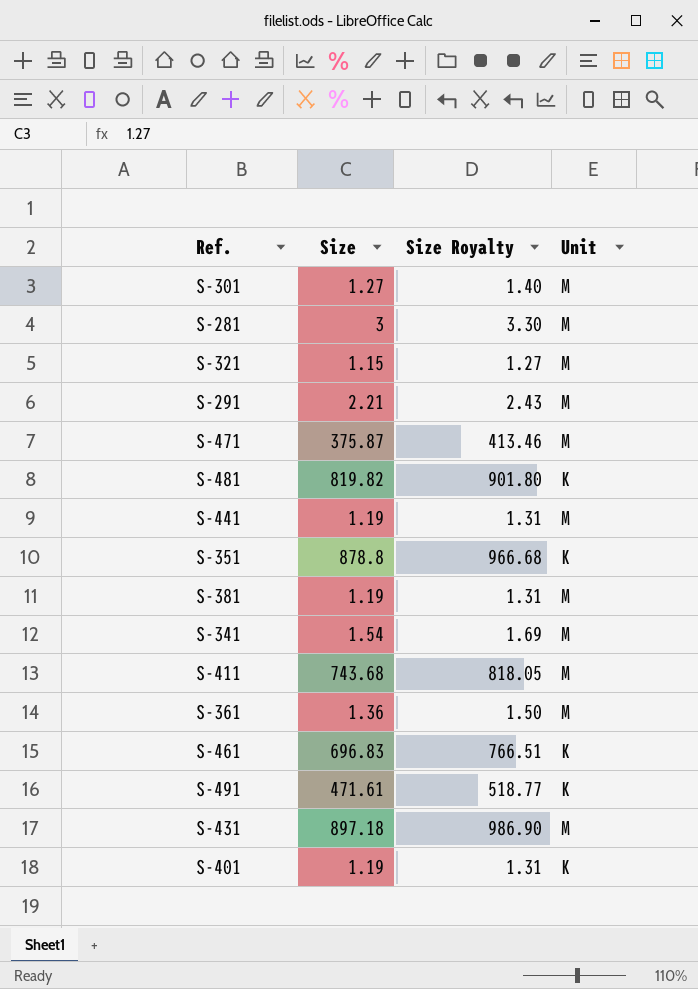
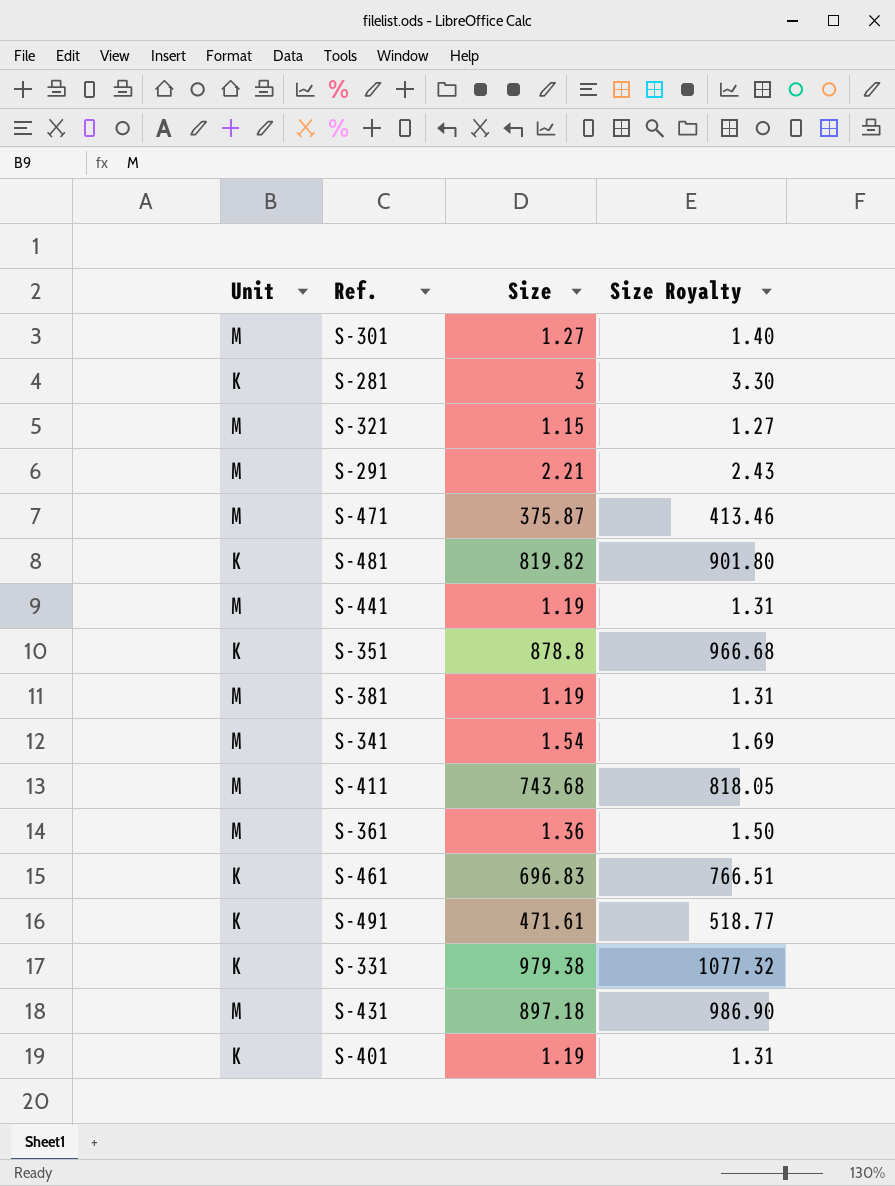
column Unit | position: 4 -> 1
S-281 | Unit: M -> K
row S-331: none -> K | 979.38 | 1077.32

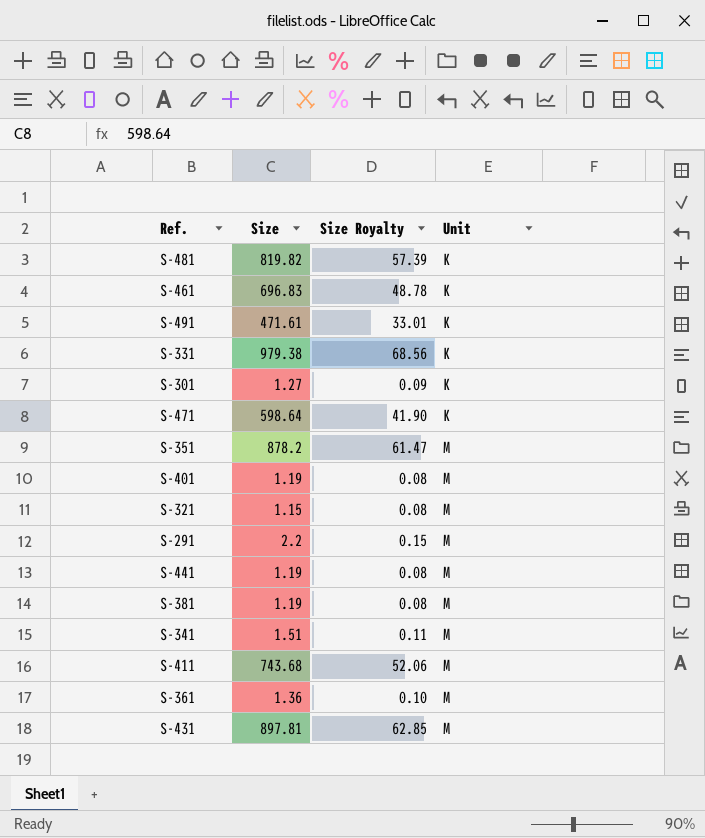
row order: none -> Unit ascending
column Size Royalty | formula: [Size] * 1.1 -> [Size] * 0.07
column Unit | position: 1 -> 4
row S-281: K | 3 | 3.30 -> none
S-301 | Unit: M -> K
S-471 | Size: 375.87 -> 598.64
S-471 | Unit: M -> K
S-351 | Size: 878.8 -> 878.2
S-351 | Unit: K -> M
S-401 | Unit: K -> M
S-291 | Size: 2.21 -> 2.2
S-341 | Size: 1.54 -> 1.51
S-431 | Size: 897.18 -> 897.81

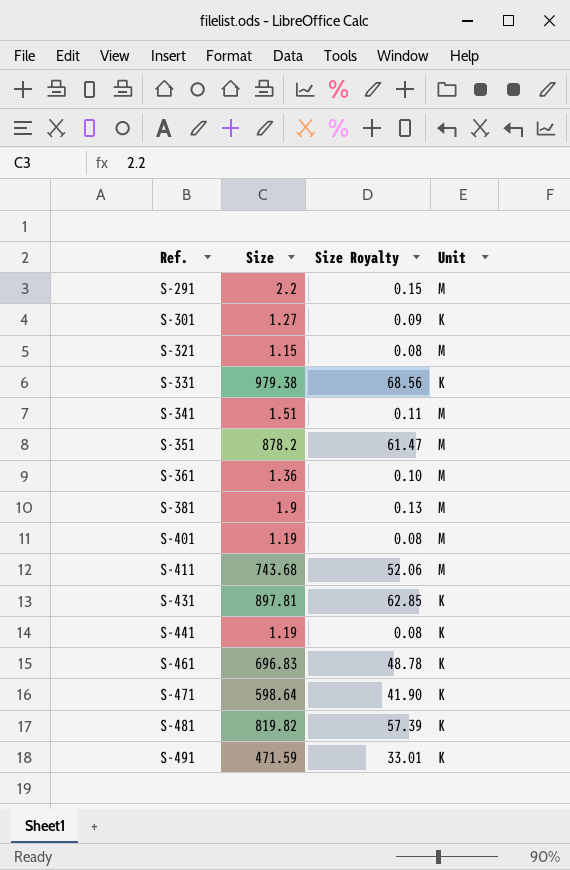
row order: Unit ascending -> Ref. ascending
S-381 | Size: 1.19 -> 1.9
S-381 | Size Royalty: 0.08 -> 0.13
S-431 | Unit: M -> K
S-441 | Unit: M -> K
S-491 | Size: 471.61 -> 471.59

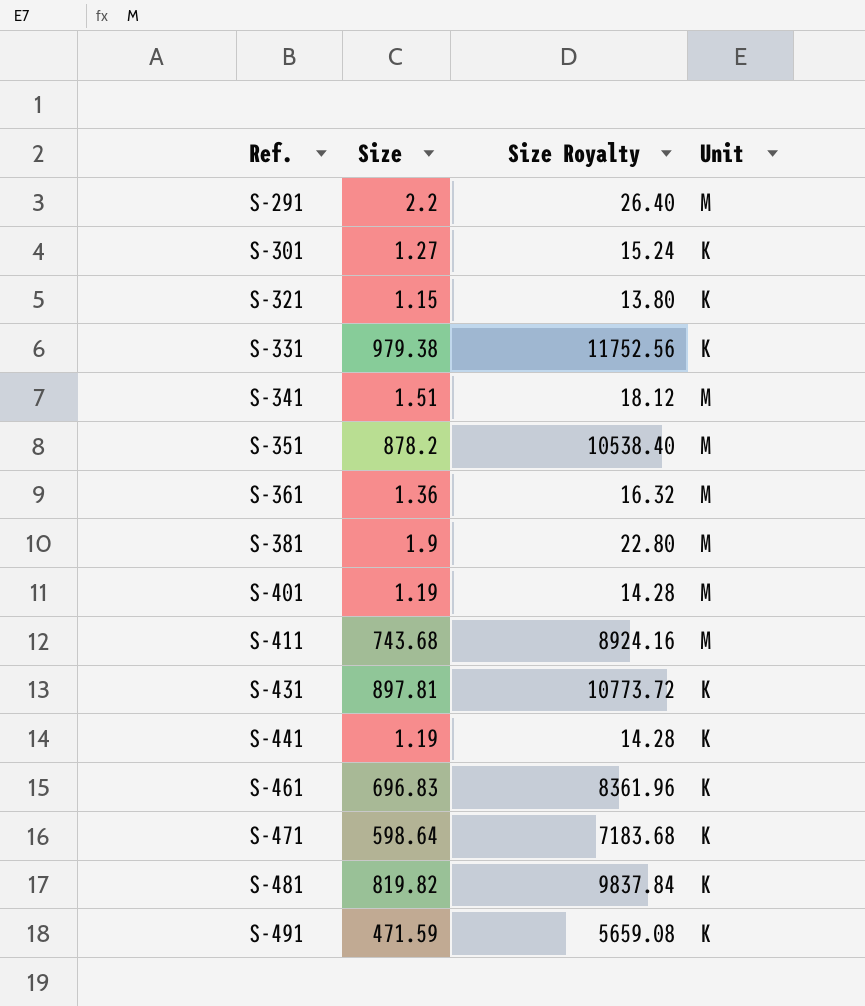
column Size Royalty | formula: [Size] * 0.07 -> [Size] * 12
S-321 | Unit: M -> K

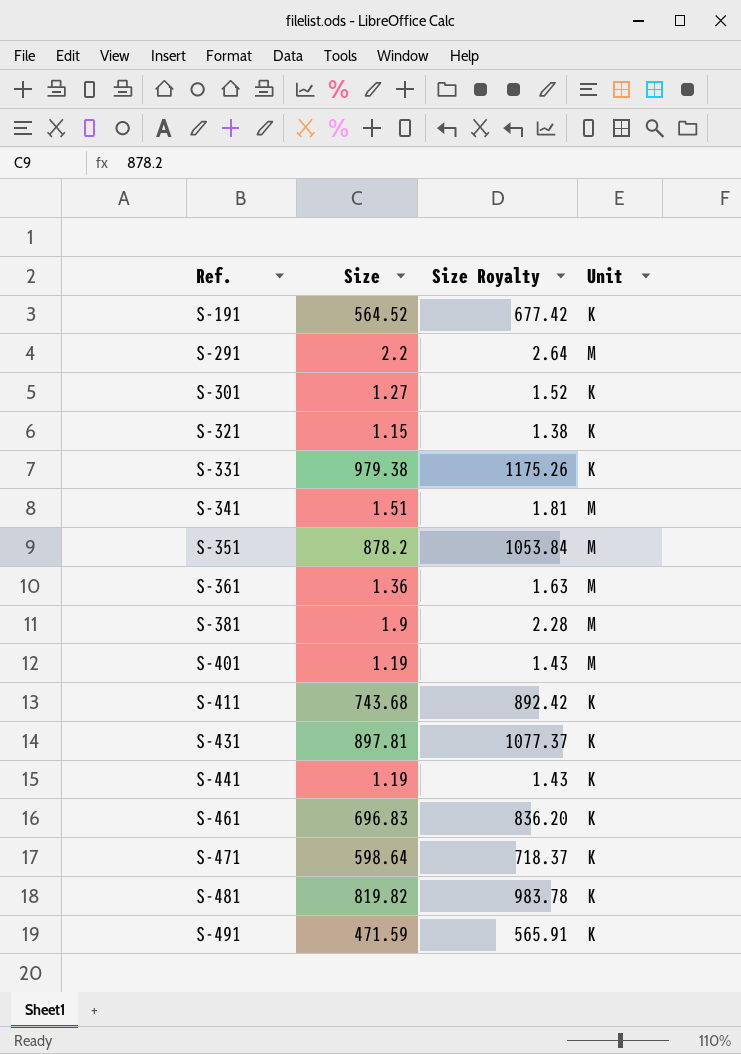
column Size Royalty | formula: [Size] * 12 -> [Size] * 1.2
row S-191: none -> 564.52 | 677.42 | K
S-411 | Unit: M -> K

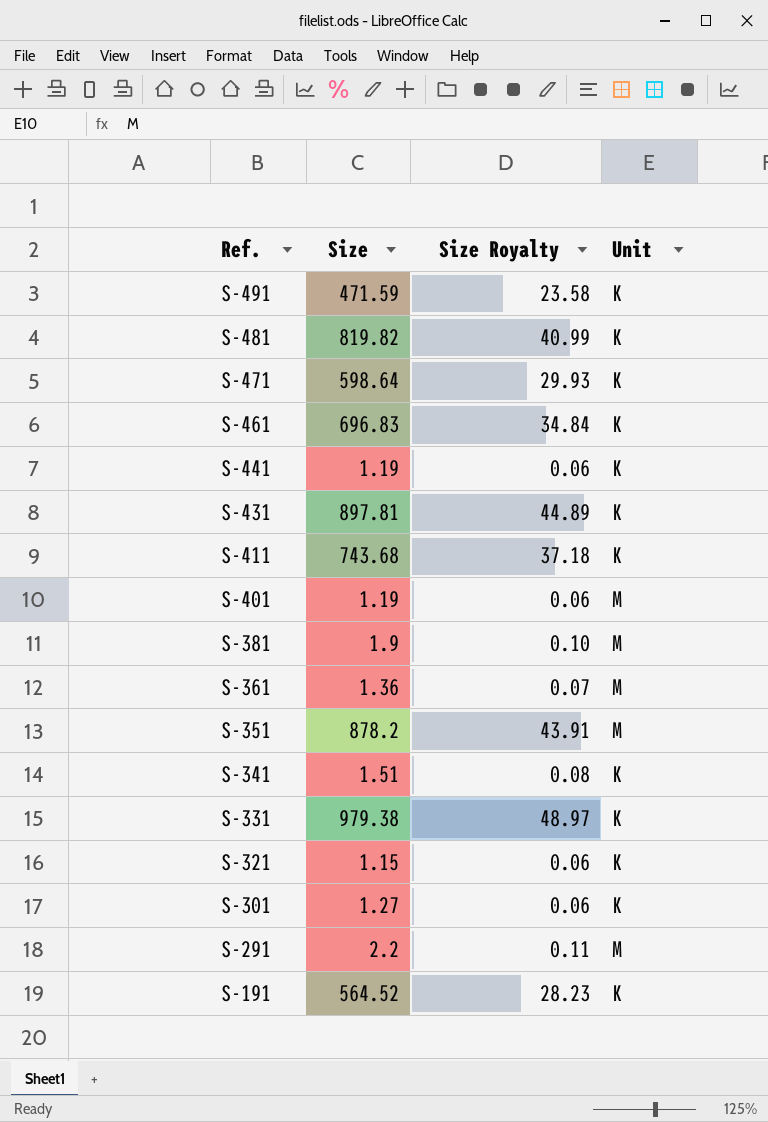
row order: Ref. ascending -> Ref. descending
column Size Royalty | formula: [Size] * 1.2 -> [Size] * 0.05
S-341 | Unit: M -> K

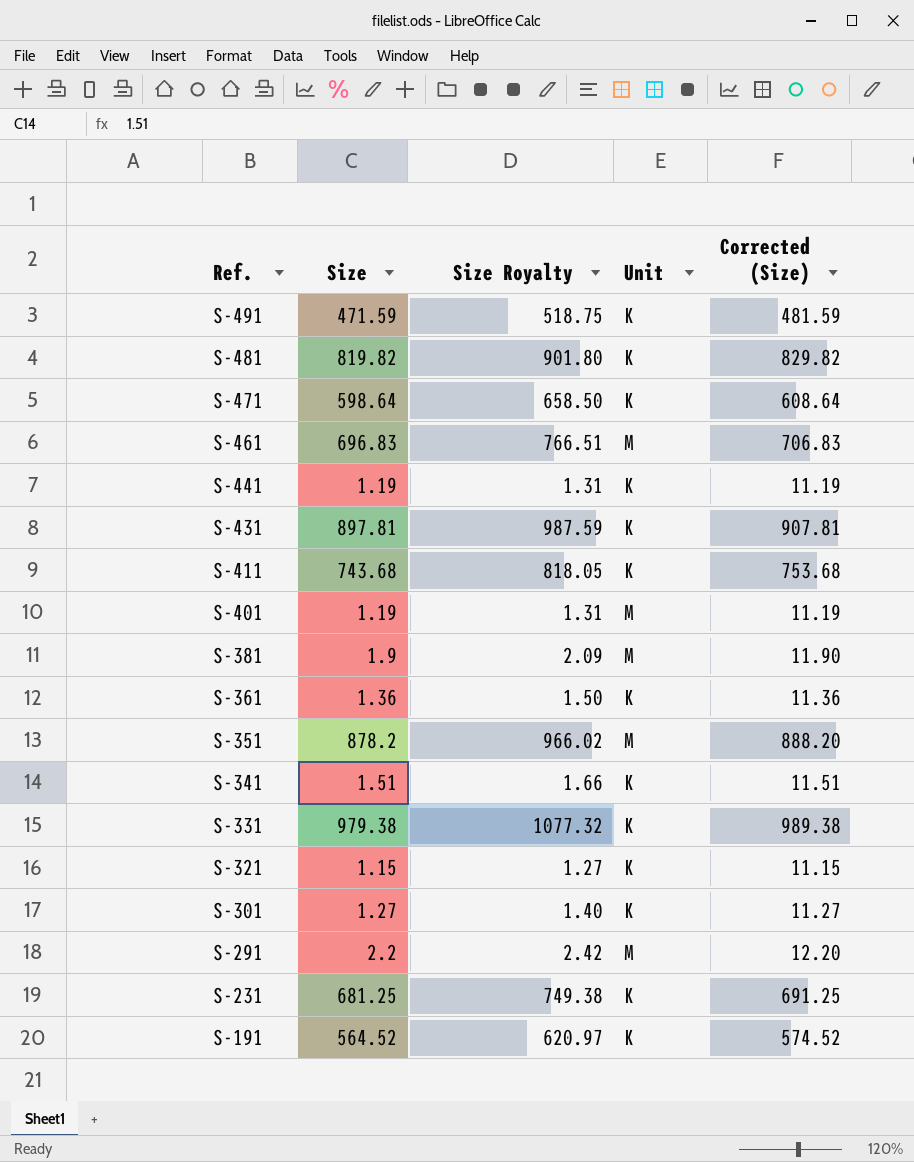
column Size Royalty | formula: [Size] * 0.05 -> [Size] * 1.1
column Corrected (Size) | formula: none -> [Size] + 10
S-461 | Unit: K -> M
S-361 | Unit: M -> K
row S-231: none -> 681.25 | 749.38 | K | 691.25

